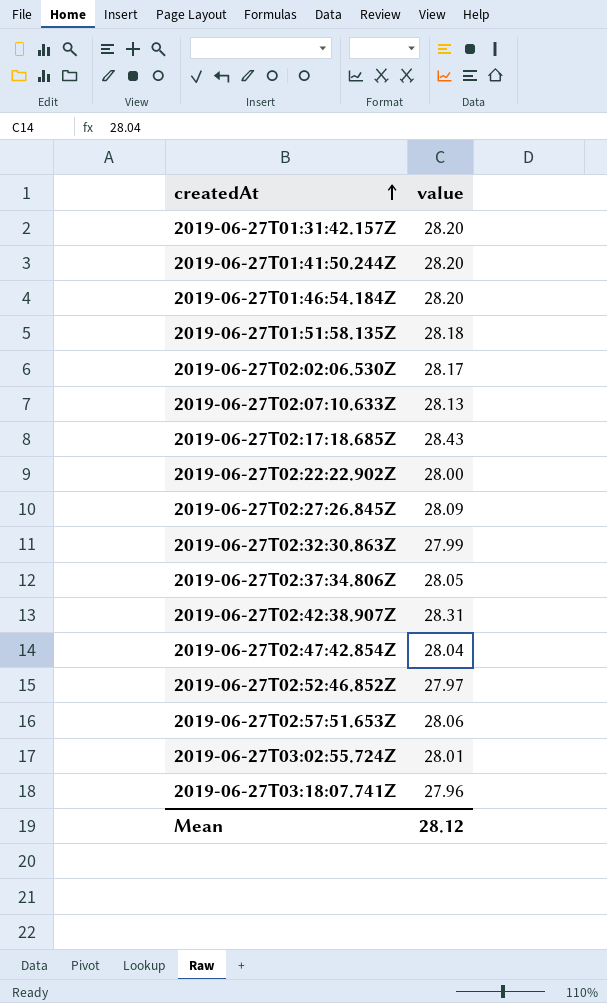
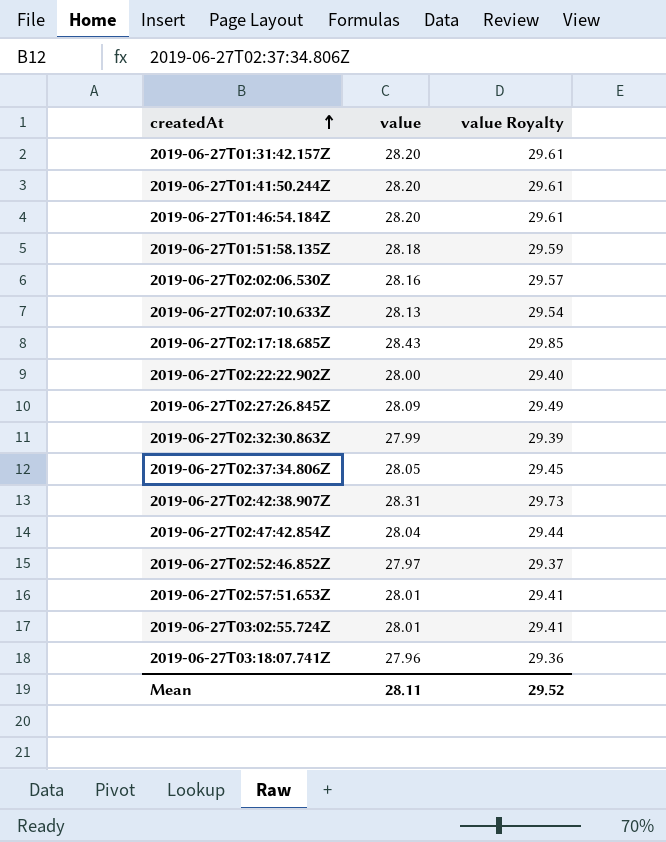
column value Royalty | formula: none -> [value] * 1.05
2019-06-27T02:02:06.530Z | value: 28.17 -> 28.16
2019-06-27T02:57:51.653Z | value: 28.06 -> 28.01
Mean | value: 28.12 -> 28.11

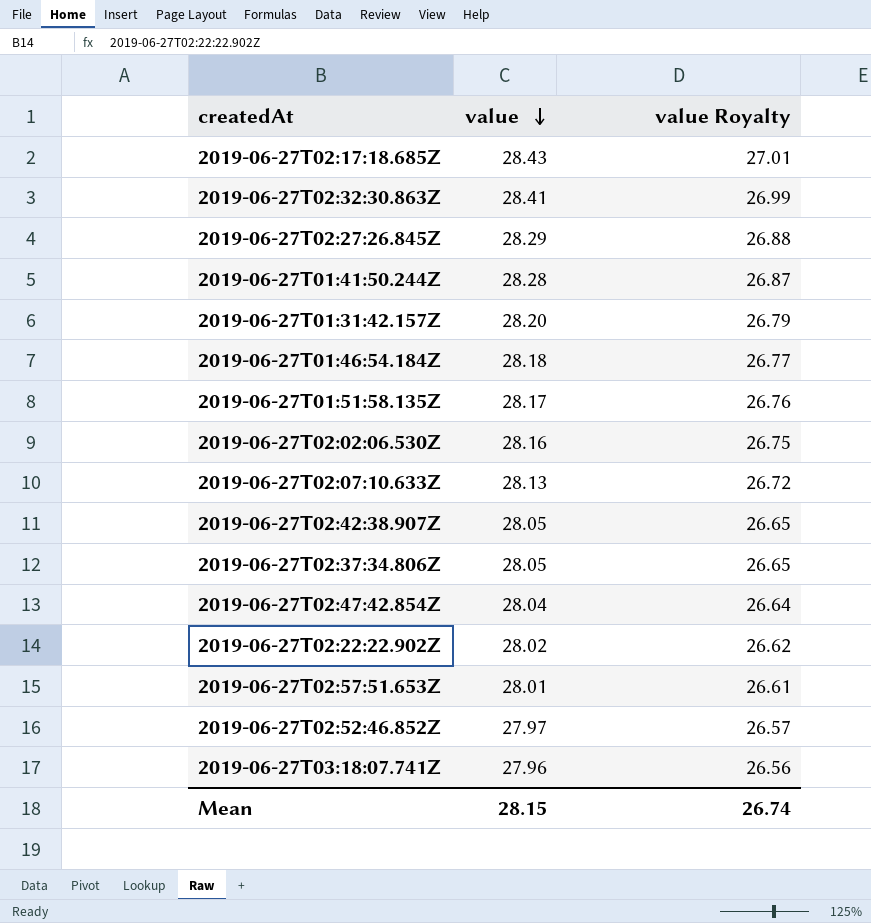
row order: createdAt ascending -> value descending
column value Royalty | formula: [value] * 1.05 -> [value] * 0.95
row 2019-06-27T03:02:55.724Z: 28.01 | 29.41 -> none
2019-06-27T02:32:30.863Z | value: 27.99 -> 28.41
2019-06-27T02:27:26.845Z | value: 28.09 -> 28.29
2019-06-27T01:41:50.244Z | value: 28.20 -> 28.28
2019-06-27T01:46:54.184Z | value: 28.20 -> 28.18
2019-06-27T01:51:58.135Z | value: 28.18 -> 28.17
2019-06-27T02:42:38.907Z | value: 28.31 -> 28.05
2019-06-27T02:22:22.902Z | value: 28.00 -> 28.02
Mean | value: 28.11 -> 28.15
Mean | value Royalty: 29.52 -> 26.74

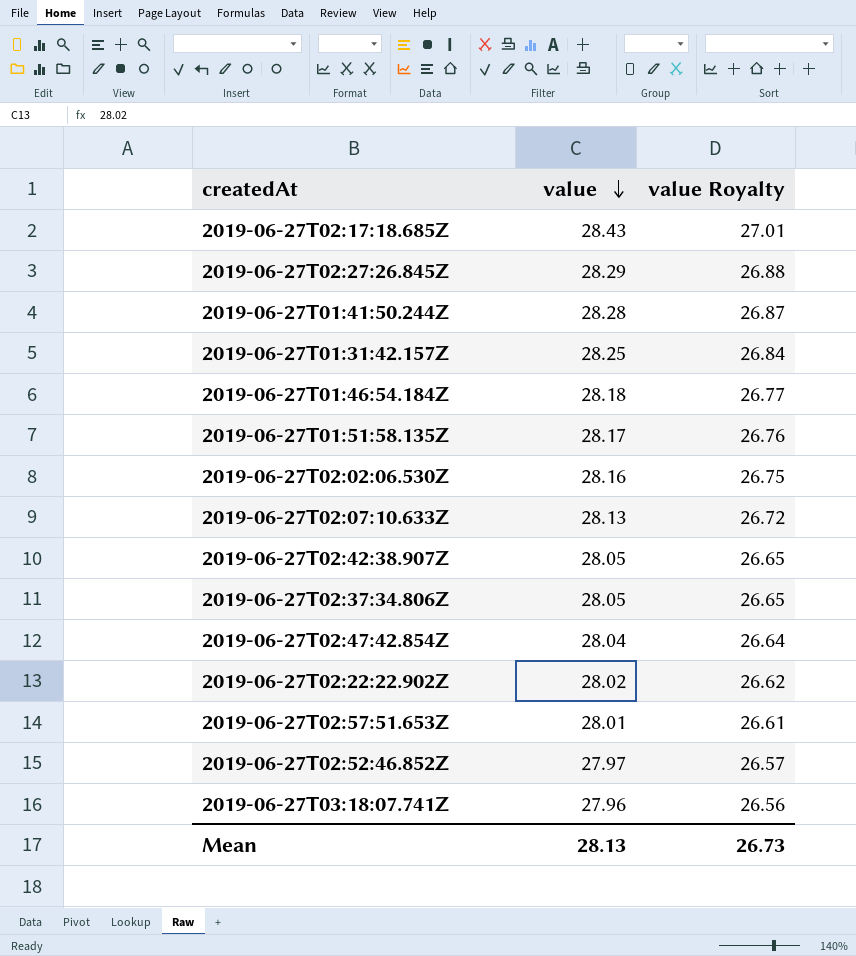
row 2019-06-27T02:32:30.863Z: 28.41 | 26.99 -> none
2019-06-27T01:31:42.157Z | value: 28.20 -> 28.25
2019-06-27T01:31:42.157Z | value Royalty: 26.79 -> 26.84
Mean | value: 28.15 -> 28.13
Mean | value Royalty: 26.74 -> 26.73

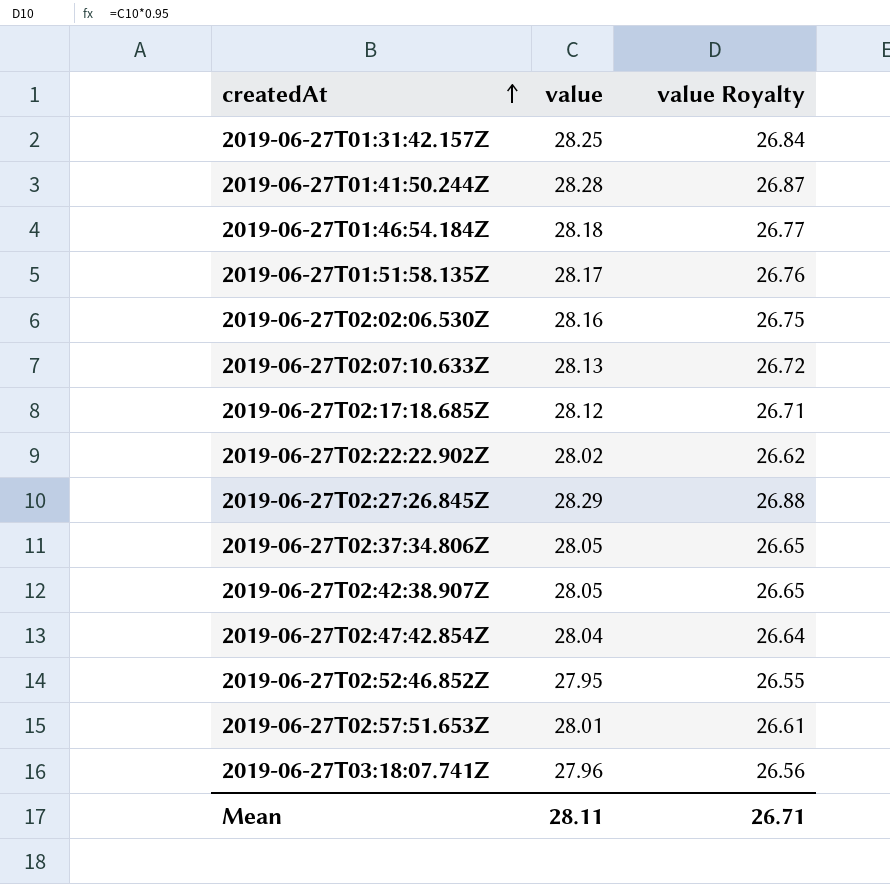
row order: value descending -> createdAt ascending
2019-06-27T02:17:18.685Z | value: 28.43 -> 28.12
2019-06-27T02:17:18.685Z | value Royalty: 27.01 -> 26.71
2019-06-27T02:52:46.852Z | value: 27.97 -> 27.95
2019-06-27T02:52:46.852Z | value Royalty: 26.57 -> 26.55
Mean | value: 28.13 -> 28.11
Mean | value Royalty: 26.73 -> 26.71

